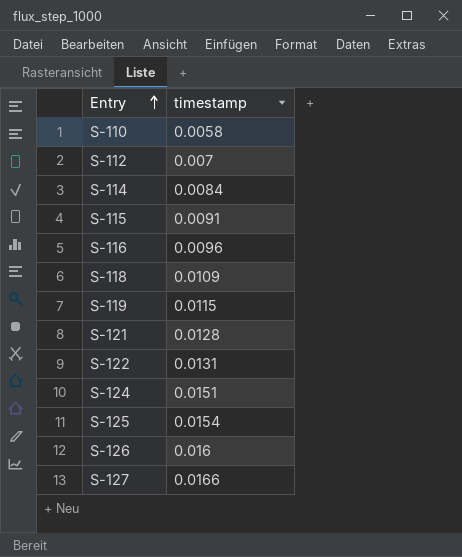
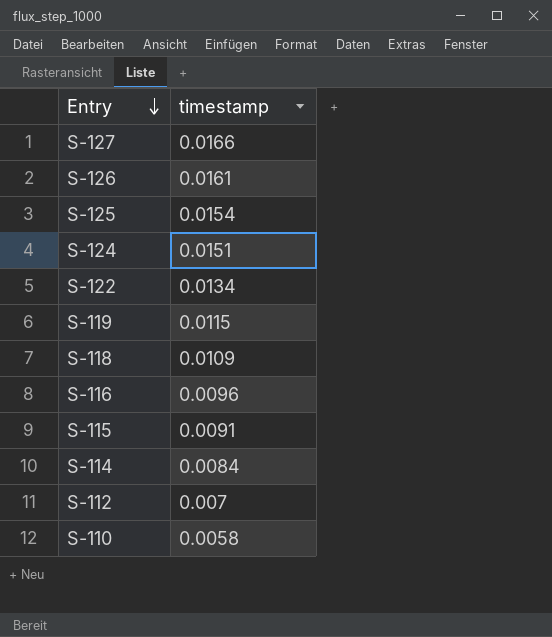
row order: Entry ascending -> Entry descending
row S-121: 0.0128 -> none
S-126 | timestamp: 0.016 -> 0.0161
S-122 | timestamp: 0.0131 -> 0.0134

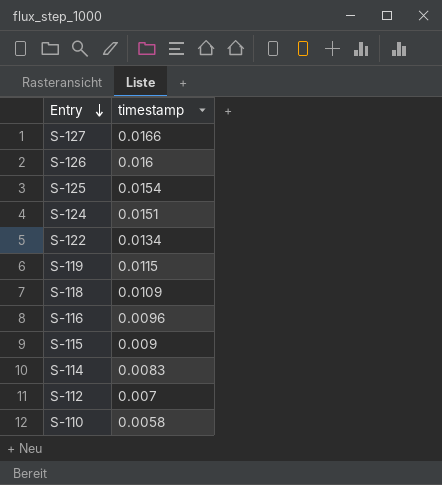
S-126 | timestamp: 0.0161 -> 0.016
S-115 | timestamp: 0.0091 -> 0.009
S-114 | timestamp: 0.0084 -> 0.0083

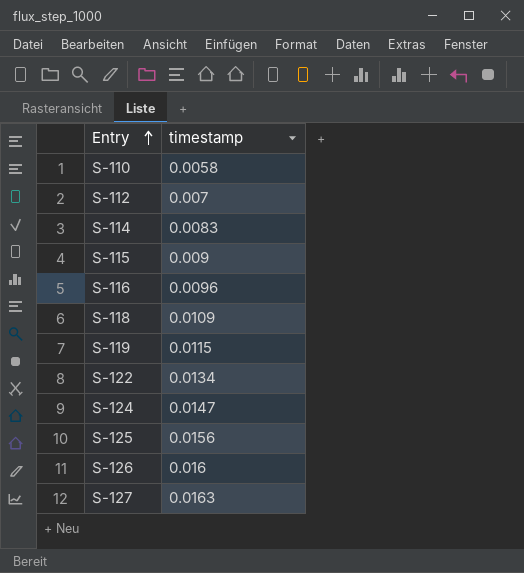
row order: Entry descending -> Entry ascending
S-124 | timestamp: 0.0151 -> 0.0147
S-125 | timestamp: 0.0154 -> 0.0156
S-127 | timestamp: 0.0166 -> 0.0163

